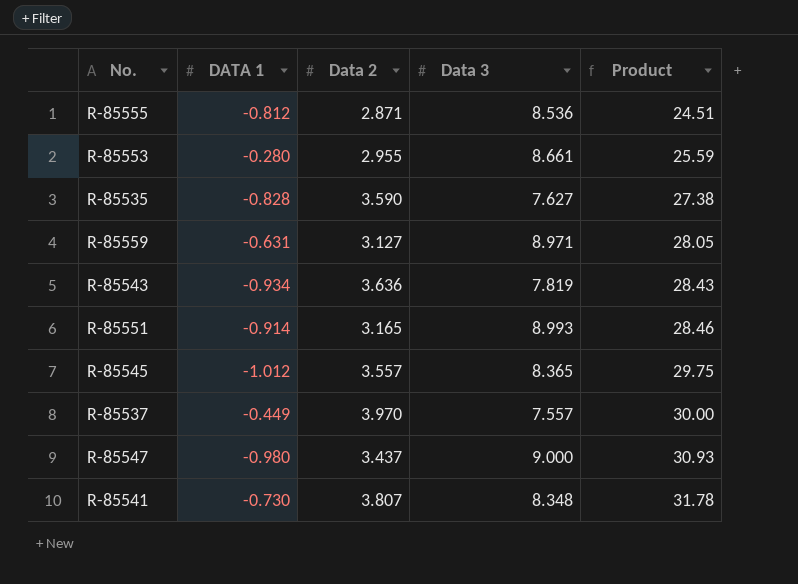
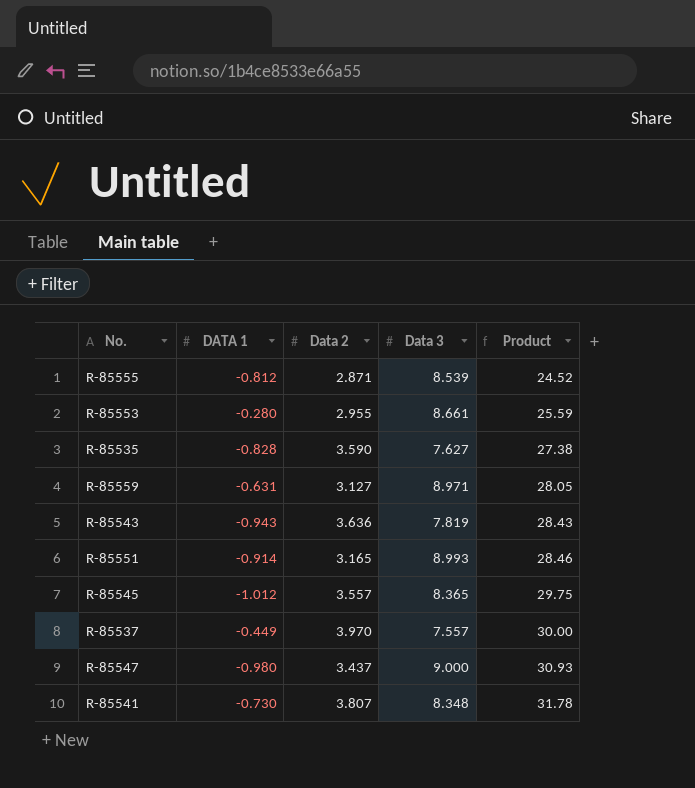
R-85555 | Data 3: 8.536 -> 8.539
R-85555 | Product: 24.51 -> 24.52
R-85543 | DATA 1: -0.934 -> -0.943

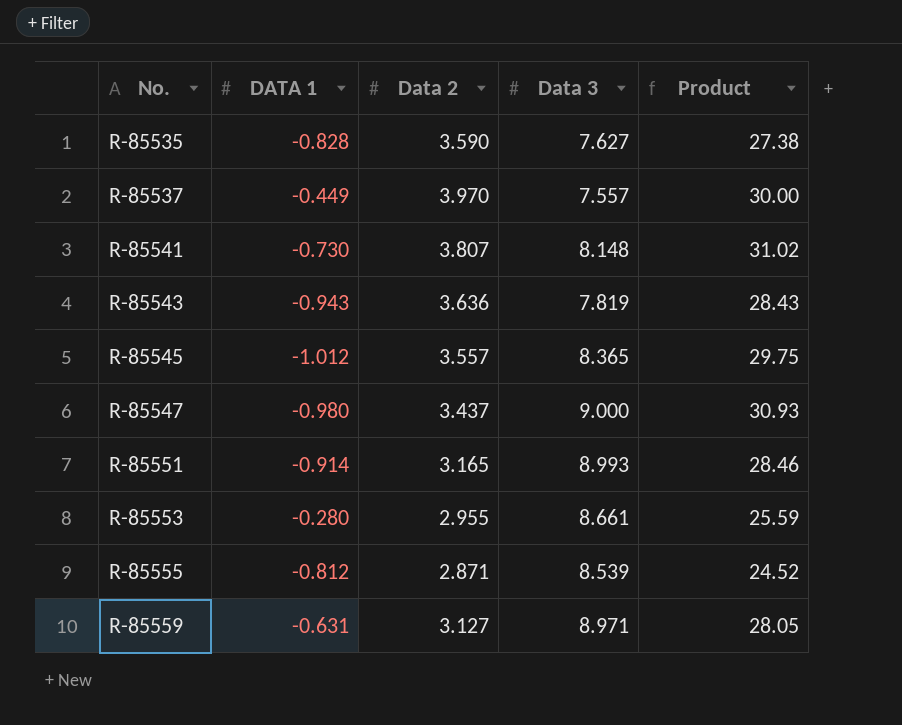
row order: Product ascending -> No. ascending
R-85541 | Data 3: 8.348 -> 8.148
R-85541 | Product: 31.78 -> 31.02

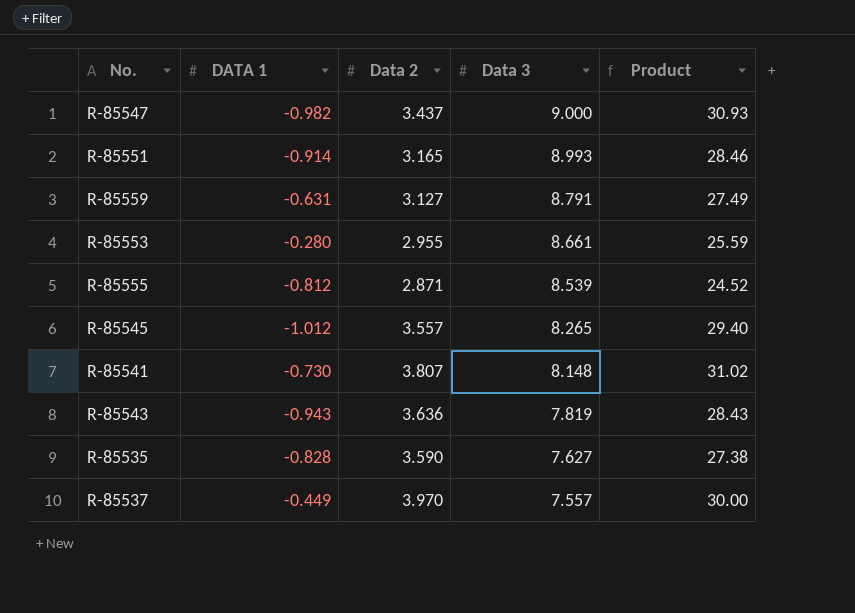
row order: No. ascending -> Data 3 descending
R-85547 | DATA 1: -0.980 -> -0.982
R-85559 | Data 3: 8.971 -> 8.791
R-85559 | Product: 28.05 -> 27.49
R-85545 | Data 3: 8.365 -> 8.265
R-85545 | Product: 29.75 -> 29.40

